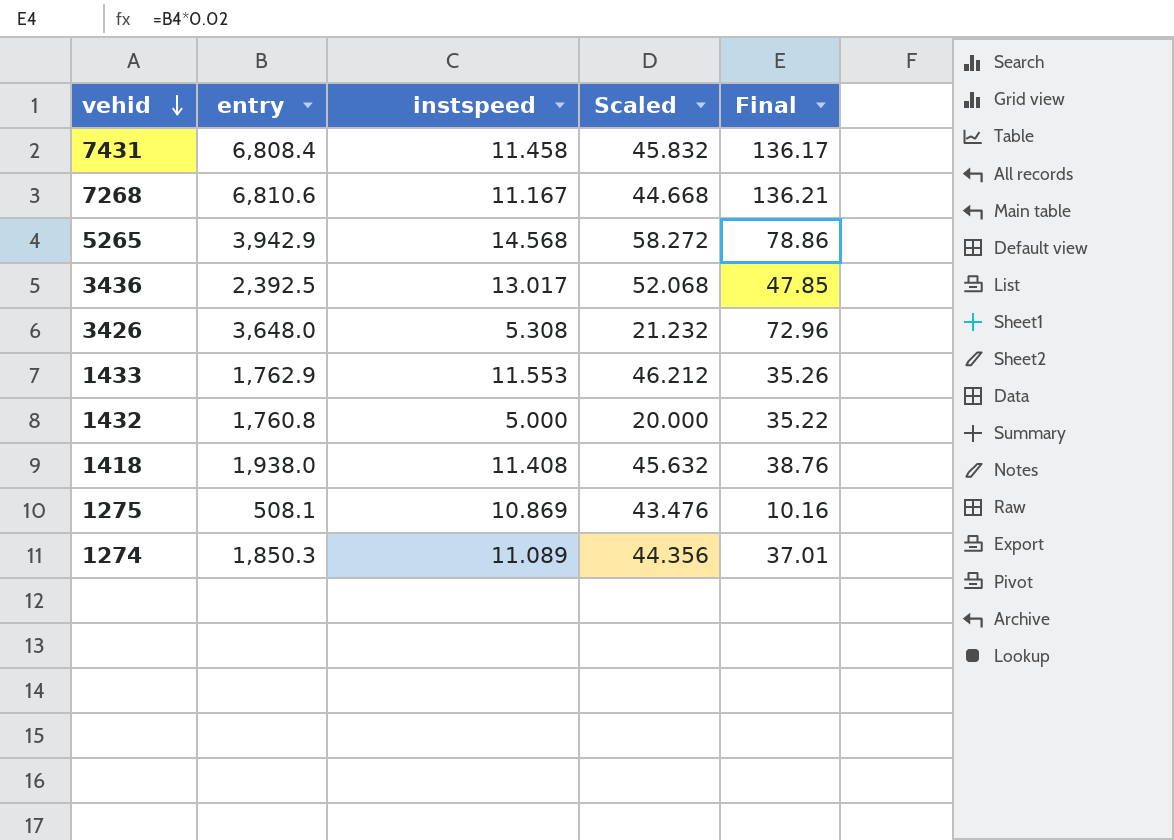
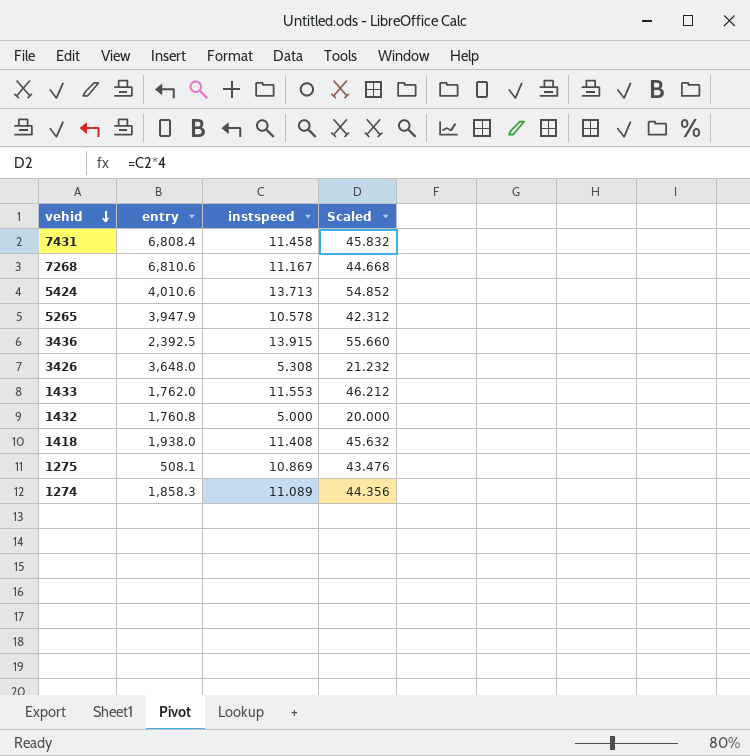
column Final | formula: [entry] * 0.02 -> none
row 5424: none -> 4,010.6 | 13.713 | 54.852
5265 | entry: 3,942.9 -> 3,947.9
5265 | instspeed: 14.568 -> 10.578
5265 | Scaled: 58.272 -> 42.312
3436 | instspeed: 13.017 -> 13.915
3436 | Scaled: 52.068 -> 55.660
1433 | entry: 1,762.9 -> 1,762.0
1274 | entry: 1,850.3 -> 1,858.3

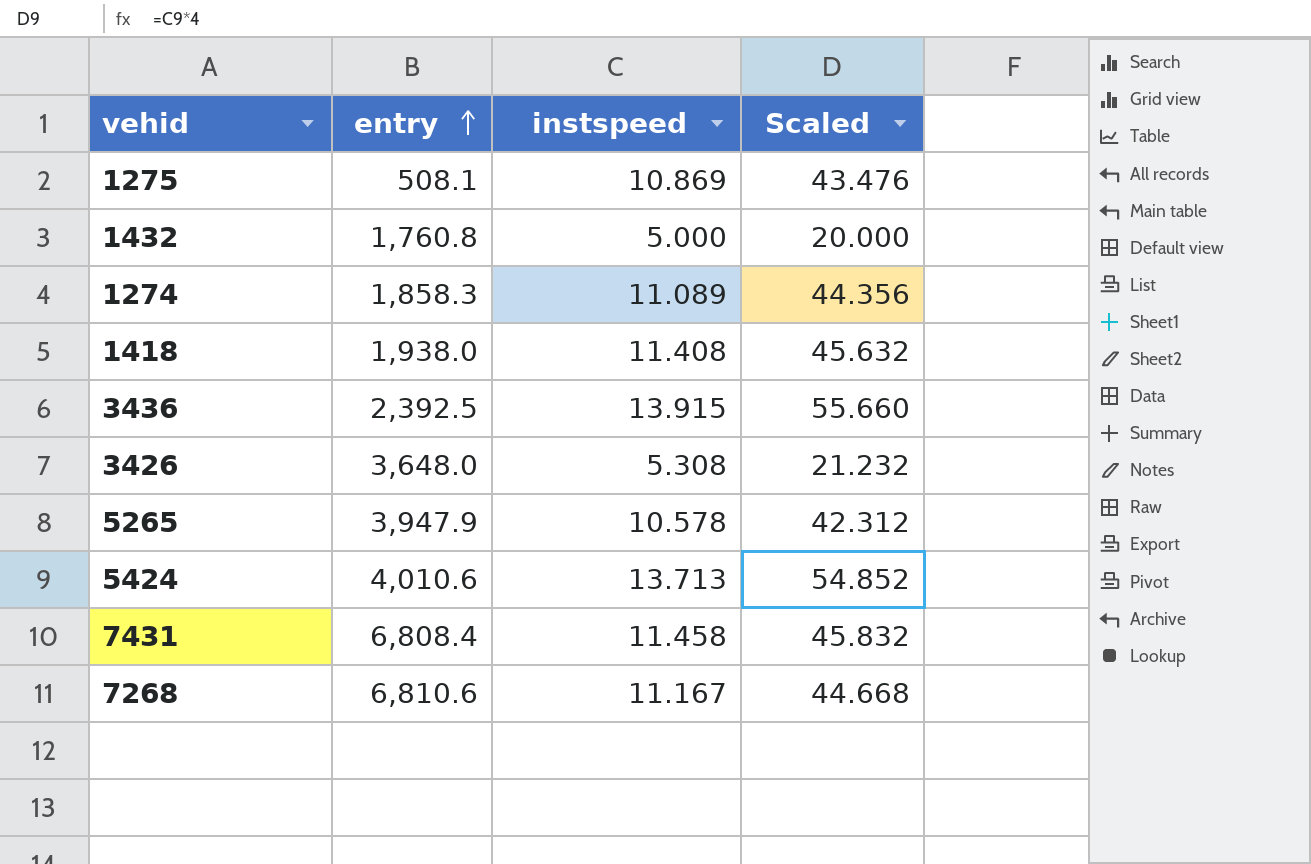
row order: vehid descending -> entry ascending
row 1433: 1,762.0 | 11.553 | 46.212 -> none

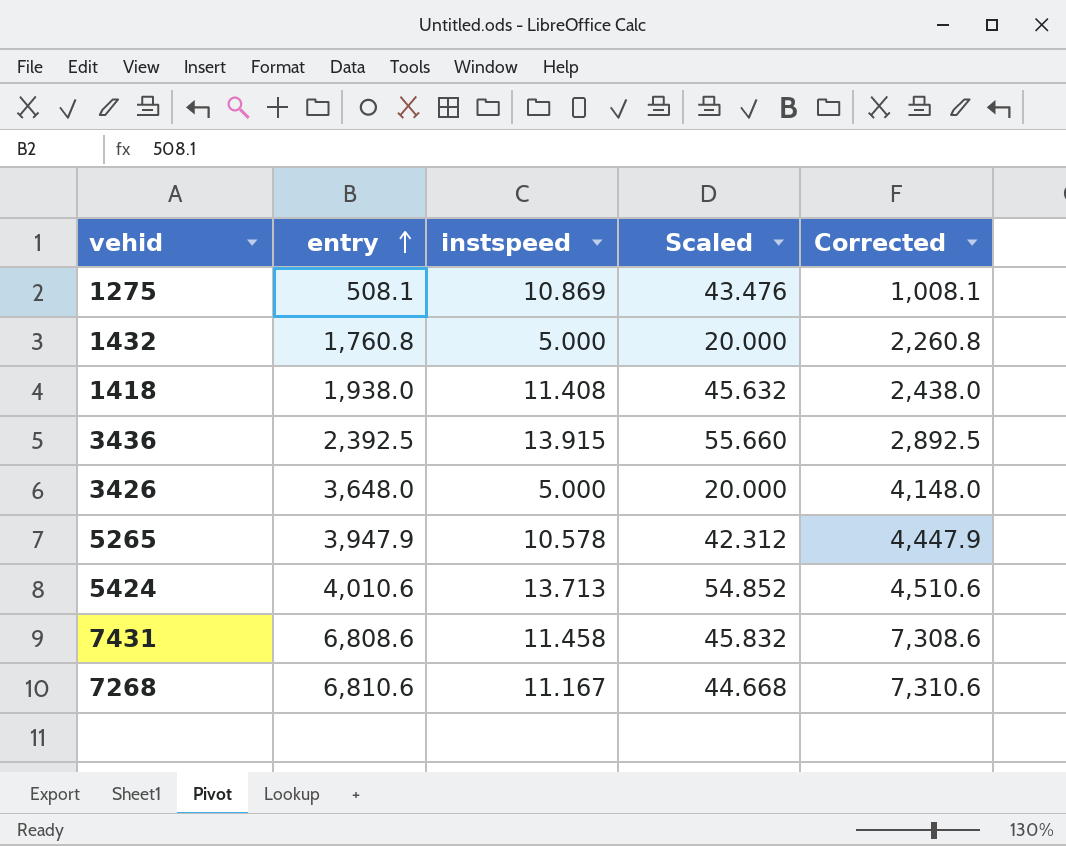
column Corrected | formula: none -> [entry] + 500
row 1274: 1,858.3 | 11.089 | 44.356 -> none
3426 | instspeed: 5.308 -> 5.000
3426 | Scaled: 21.232 -> 20.000
7431 | entry: 6,808.4 -> 6,808.6

